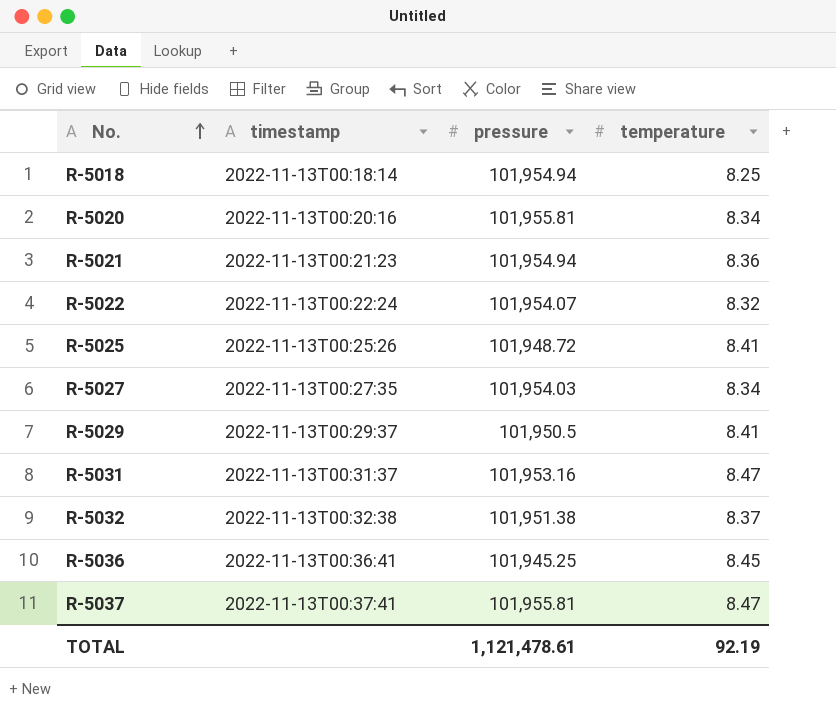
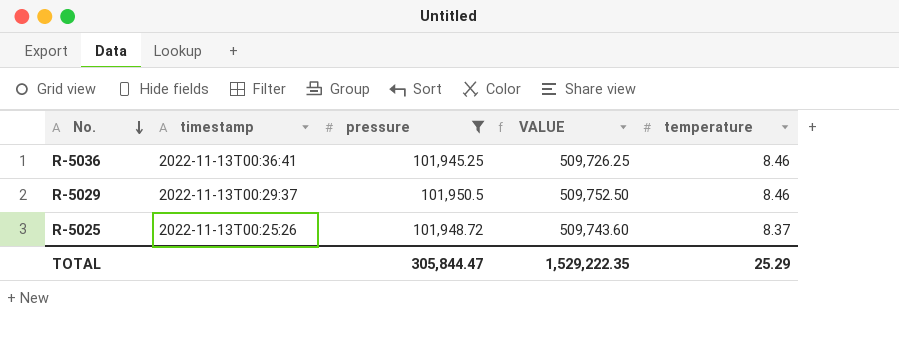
filter: none -> pressure <= 101,950.5
row order: No. ascending -> No. descending
column VALUE | formula: none -> [pressure] * 5
R-5036 | temperature: 8.45 -> 8.46
R-5029 | temperature: 8.41 -> 8.46
R-5025 | temperature: 8.41 -> 8.37
TOTAL | pressure: 1,121,478.61 -> 305,844.47
TOTAL | temperature: 92.19 -> 25.29

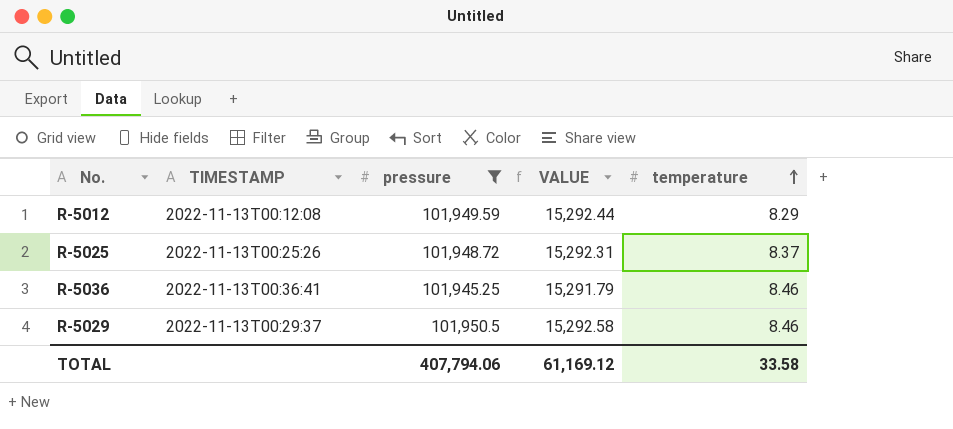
row order: No. descending -> temperature ascending
column name: timestamp -> TIMESTAMP
column VALUE | formula: [pressure] * 5 -> [pressure] * 0.15
row R-5012: none -> 2022-11-13T00:12:08 | 101,949.59 | 15,292.44 | 8.29
TOTAL | pressure: 305,844.47 -> 407,794.06
TOTAL | VALUE: 1,529,222.35 -> 61,169.12
TOTAL | temperature: 25.29 -> 33.58

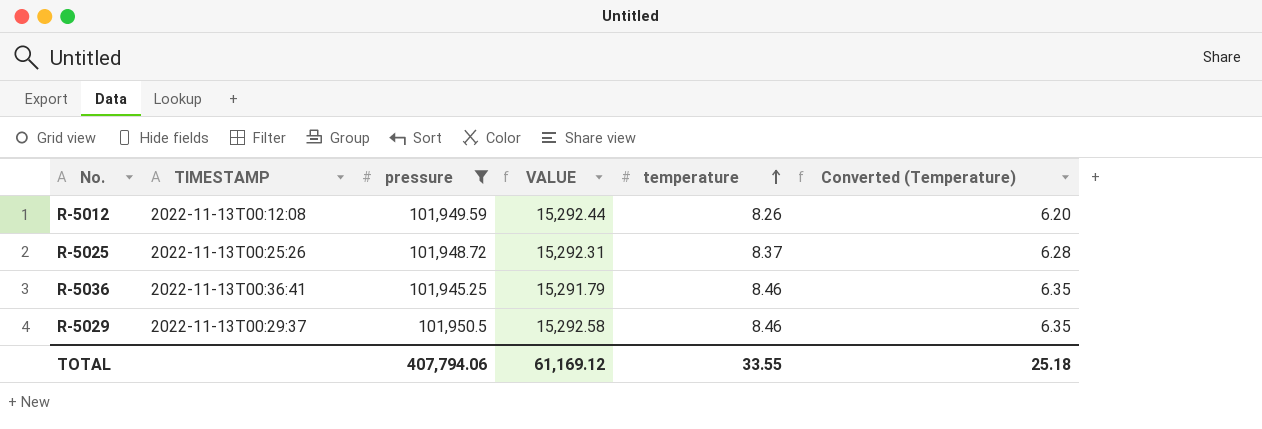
column Converted (Temperature) | formula: none -> [temperature] * 0.75
R-5012 | temperature: 8.29 -> 8.26
TOTAL | temperature: 33.58 -> 33.55

